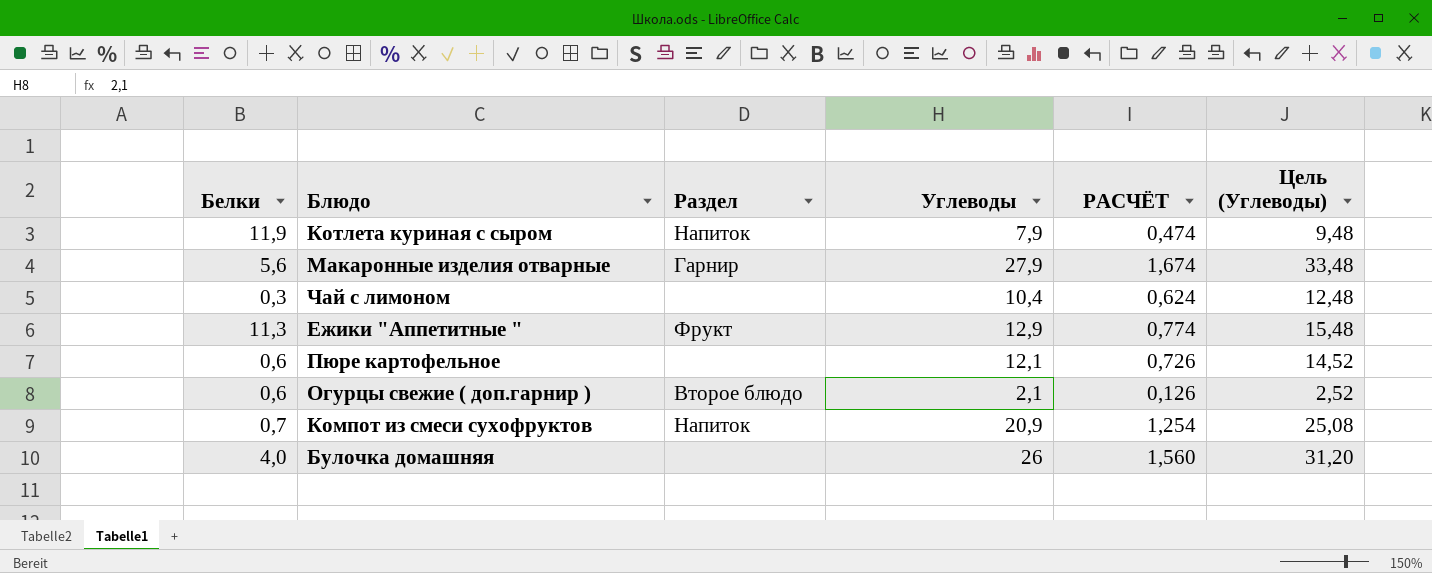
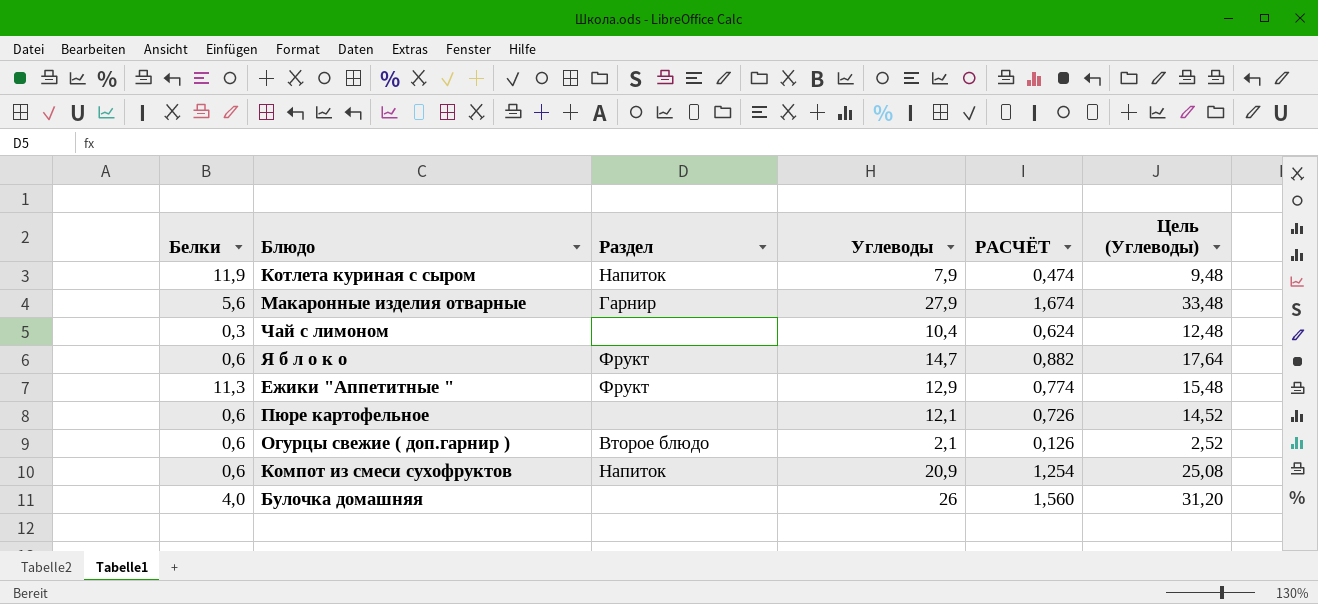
row Я б л о к о: none -> 0,6 | Фрукт | 14,7 | 0,882 | 17,64
Компот из смеси сухофруктов | Белки: 0,7 -> 0,6

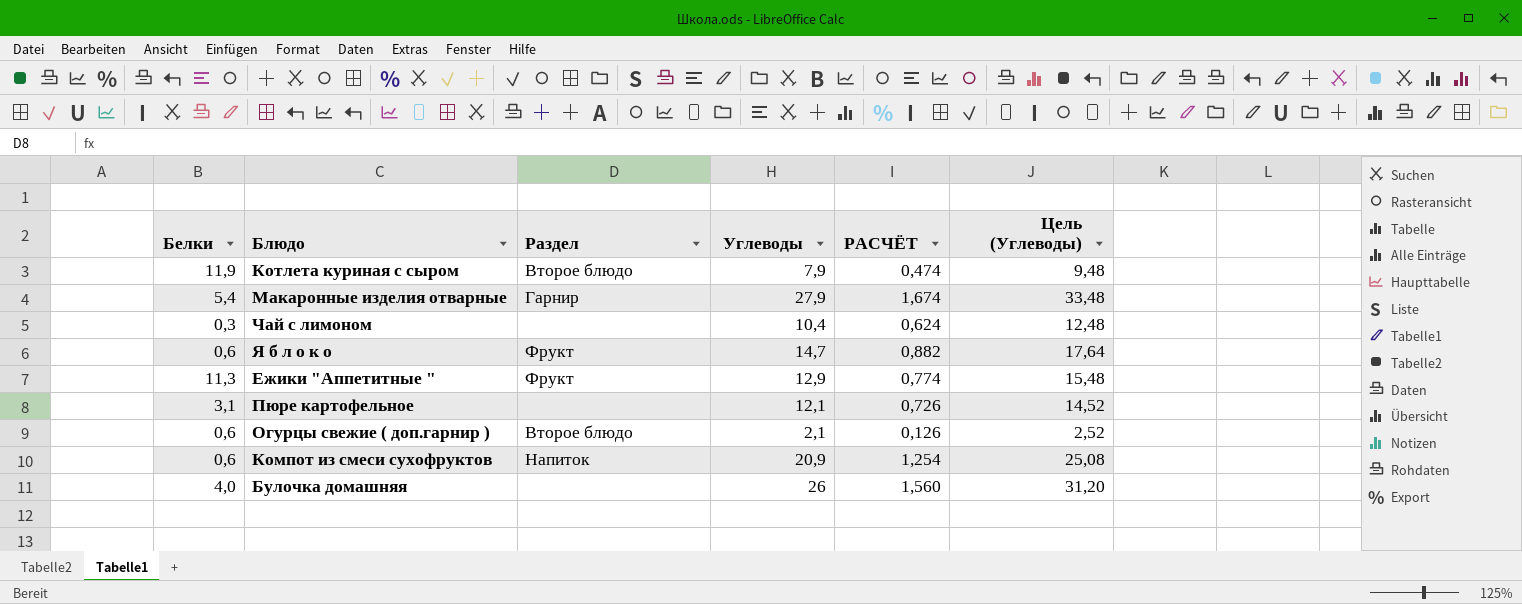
Котлета куриная с сыром | Раздел: Напиток -> Второе блюдо
Макаронные изделия отварные | Белки: 5,6 -> 5,4
Пюре картофельное | Белки: 0,6 -> 3,1

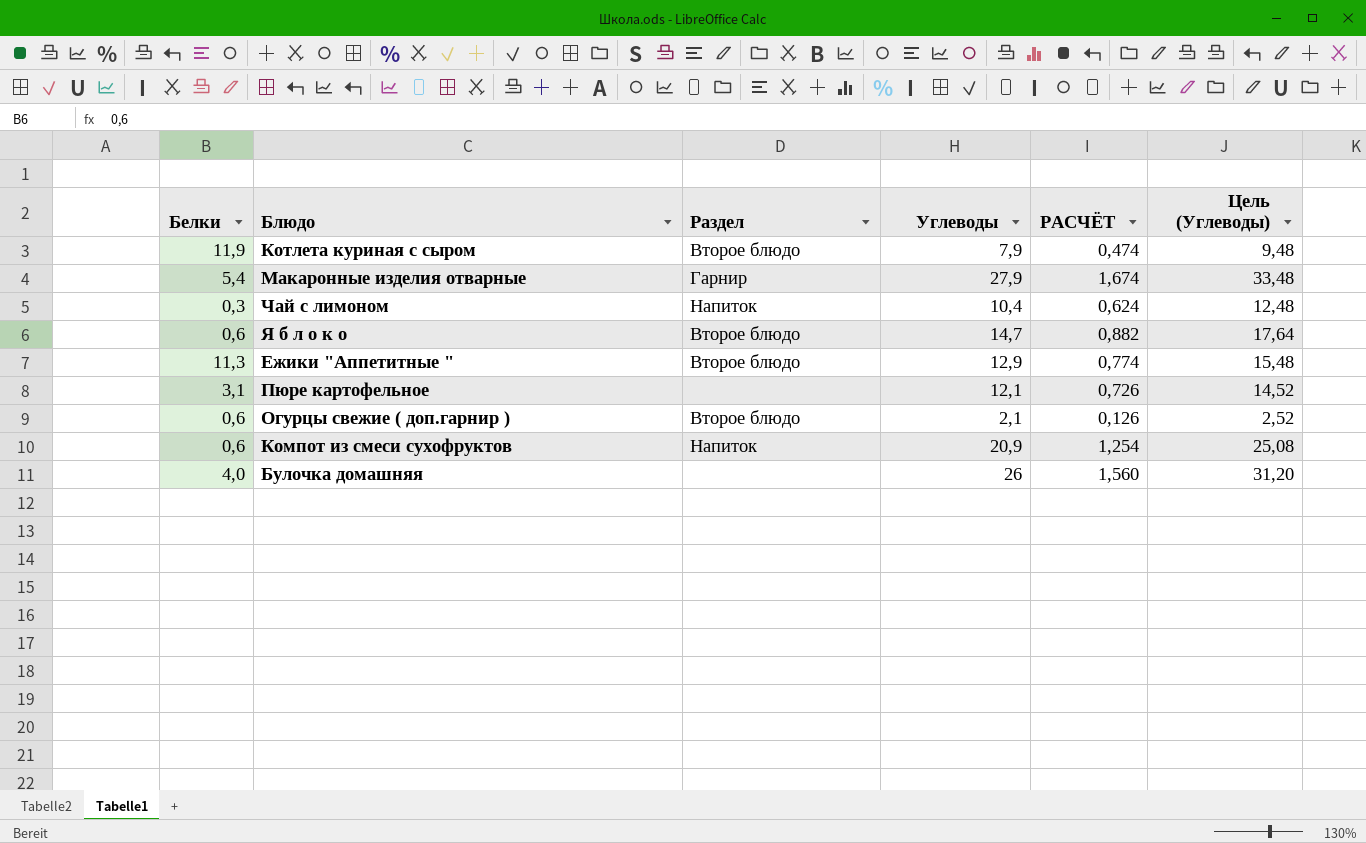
Чай с лимоном | Раздел: none -> Напиток
Я б л о к о | Раздел: Фрукт -> Второе блюдо
Ежики "Аппетитные " | Раздел: Фрукт -> Второе блюдо

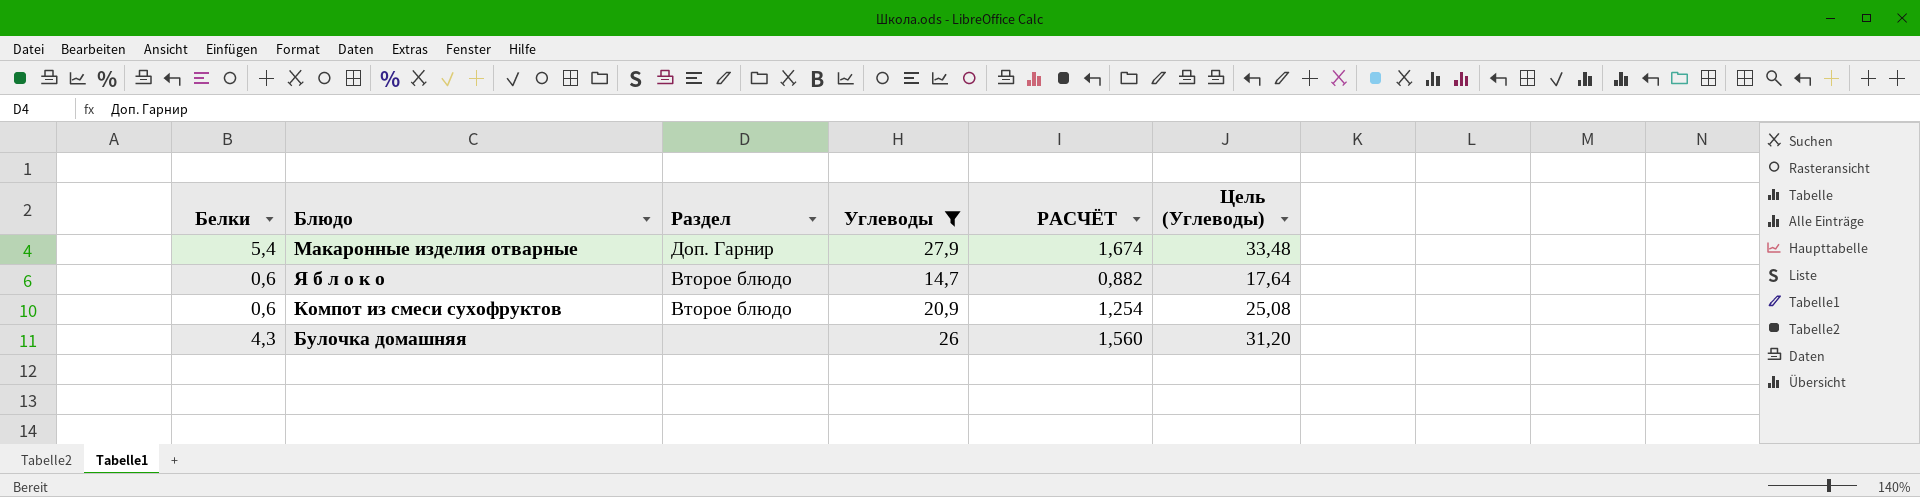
filter: none -> Углеводы >= 14,7
Макаронные изделия отварные | Раздел: Гарнир -> Доп. Гарнир
Компот из смеси сухофруктов | Раздел: Напиток -> Второе блюдо
Булочка домашняя | Белки: 4,0 -> 4,3

